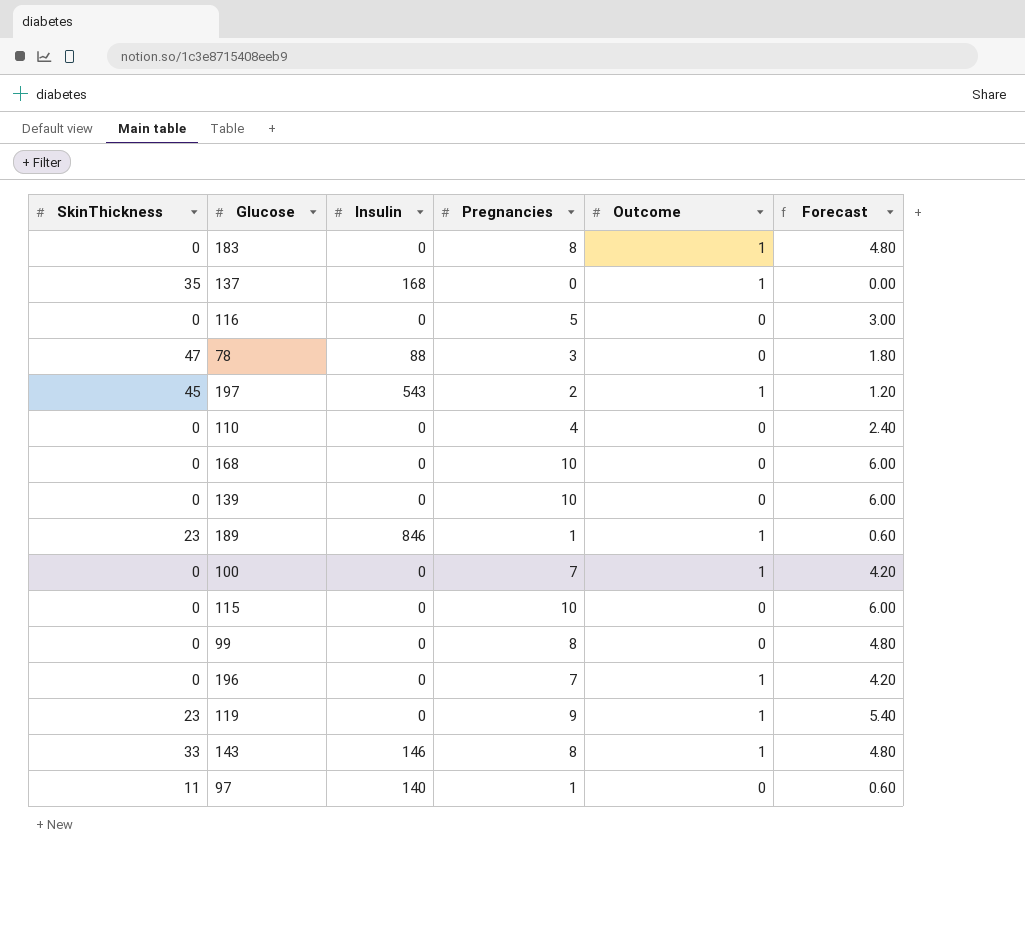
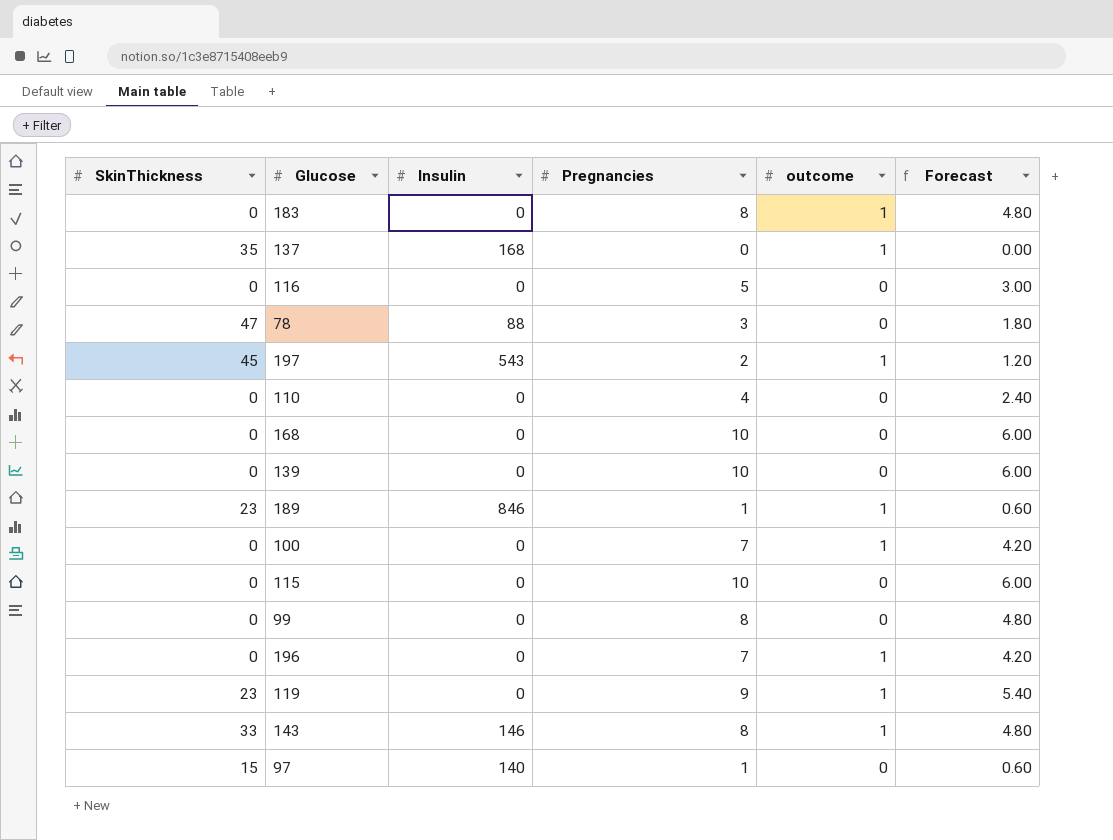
column name: Outcome -> outcome
97 | SkinThickness: 11 -> 15

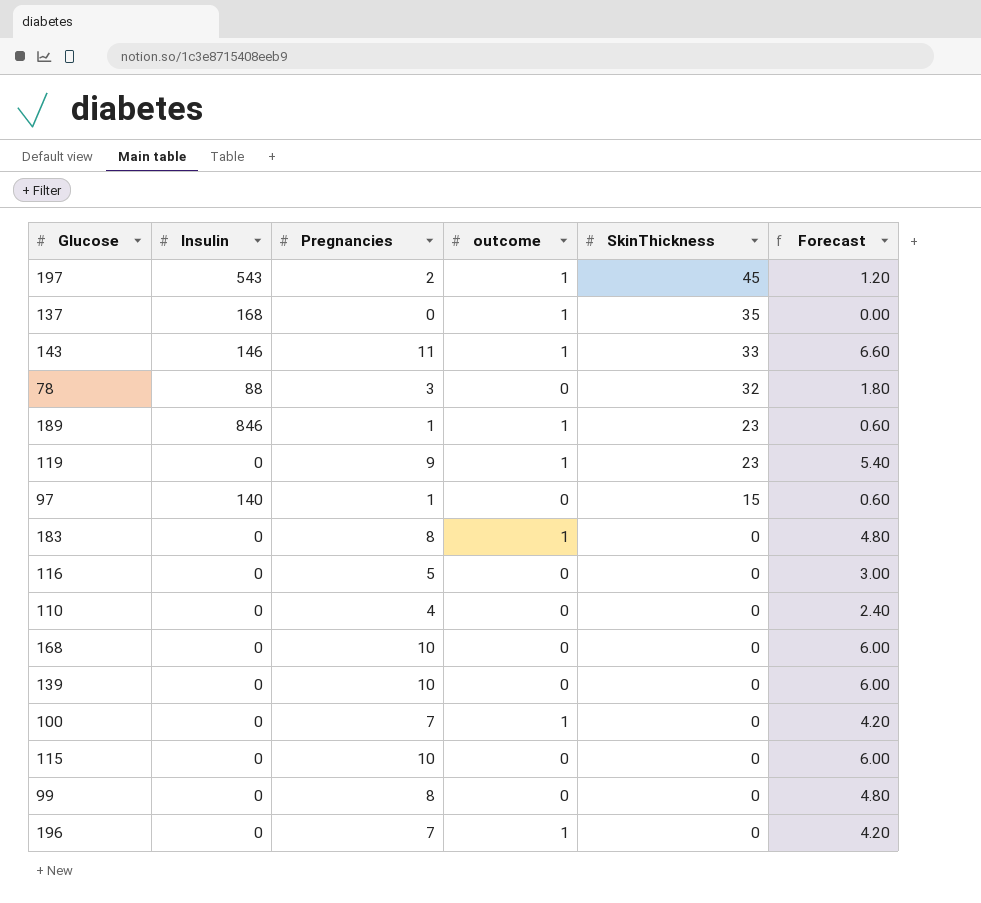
row order: none -> SkinThickness descending
column SkinThickness | position: 1 -> 5
143 | Pregnancies: 8 -> 11
143 | Forecast: 4.80 -> 6.60
78 | SkinThickness: 47 -> 32

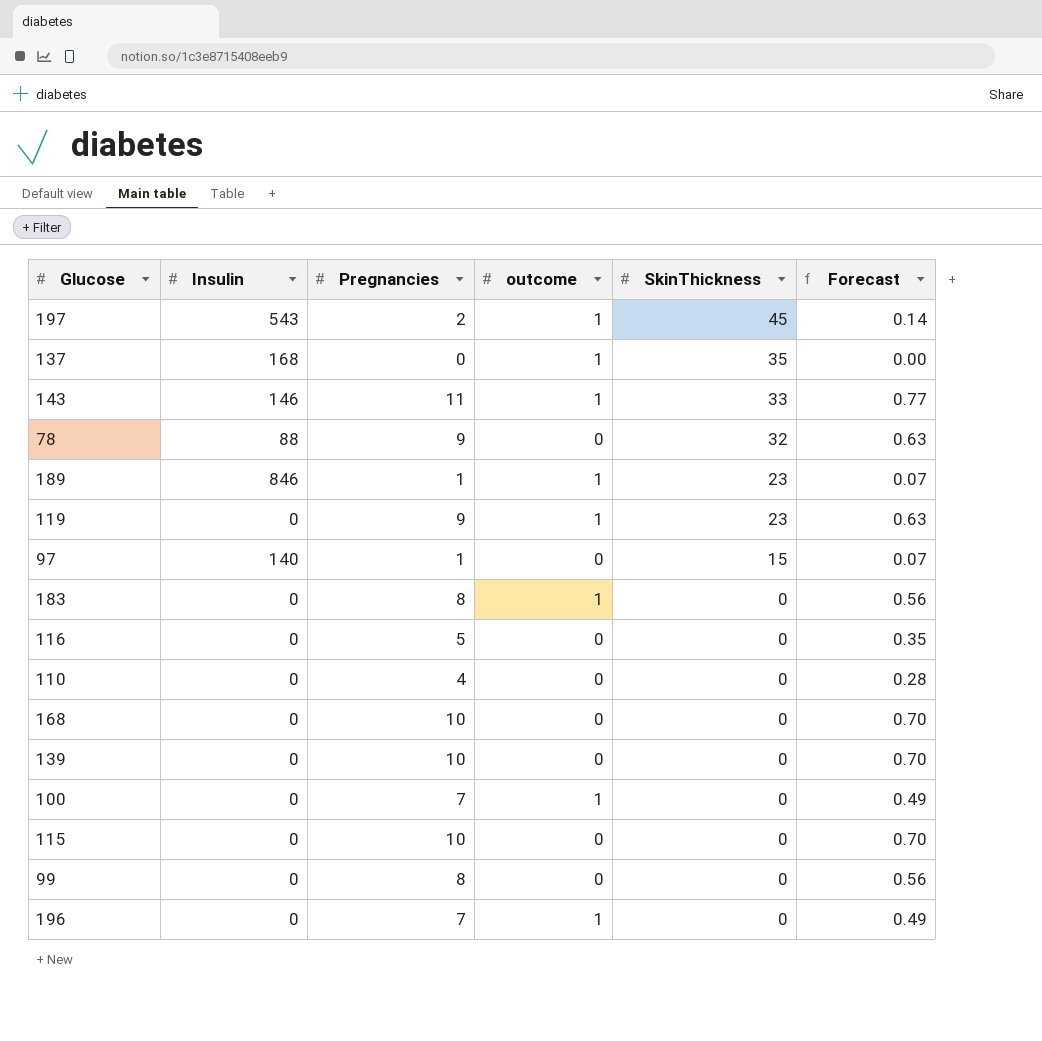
column Forecast | formula: [Pregnancies] * 0.6 -> [Pregnancies] * 0.07
78 | Pregnancies: 3 -> 9

